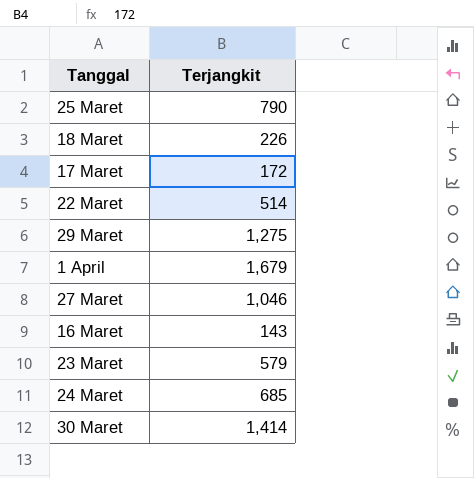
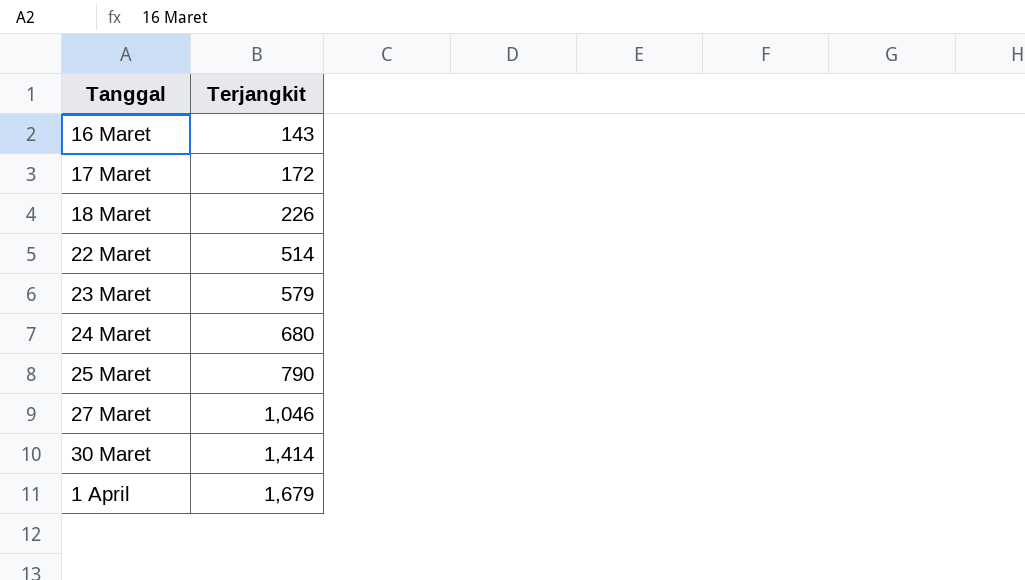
row order: none -> Terjangkit ascending
row 29 Maret: 1,275 -> none
24 Maret | Terjangkit: 685 -> 680

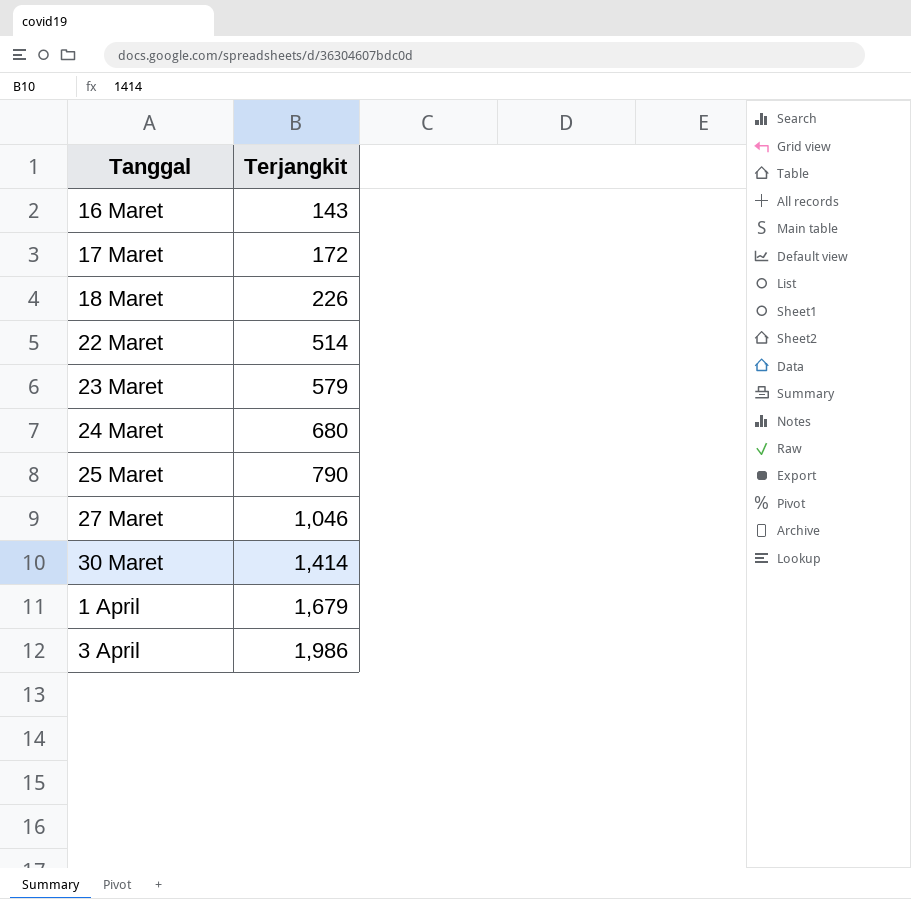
row 3 April: none -> 1,986

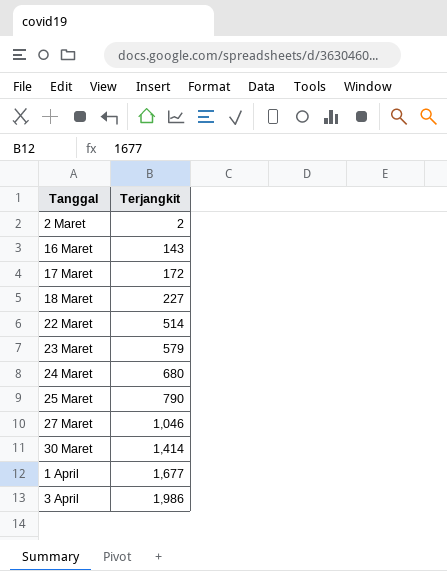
row 2 Maret: none -> 2
18 Maret | Terjangkit: 226 -> 227
1 April | Terjangkit: 1,679 -> 1,677

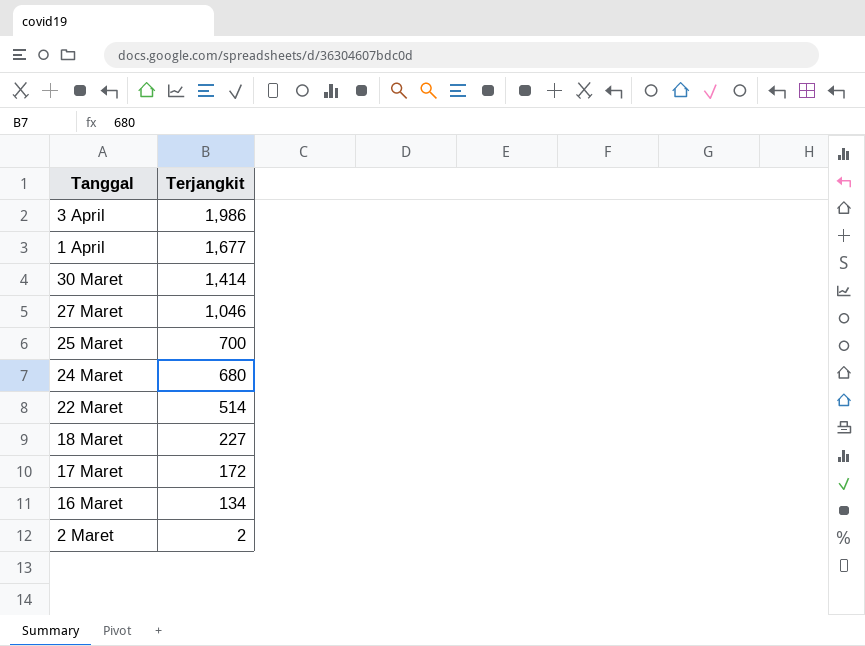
row order: Terjangkit ascending -> Terjangkit descending
row 23 Maret: 579 -> none
25 Maret | Terjangkit: 790 -> 700
16 Maret | Terjangkit: 143 -> 134

